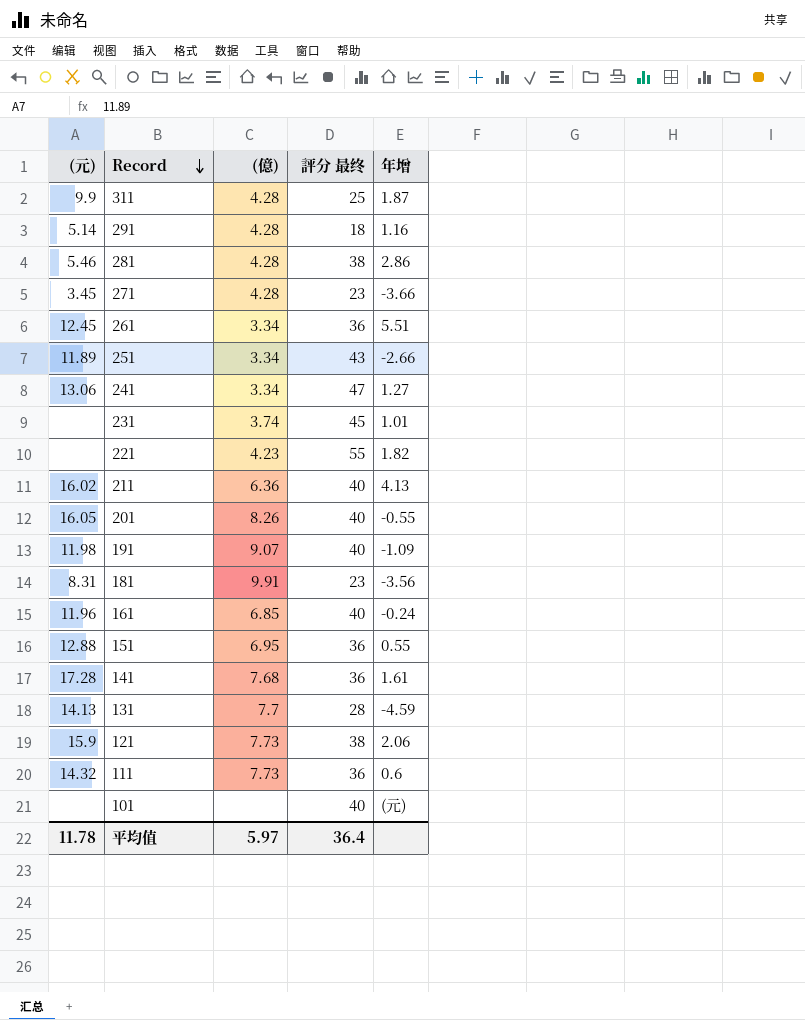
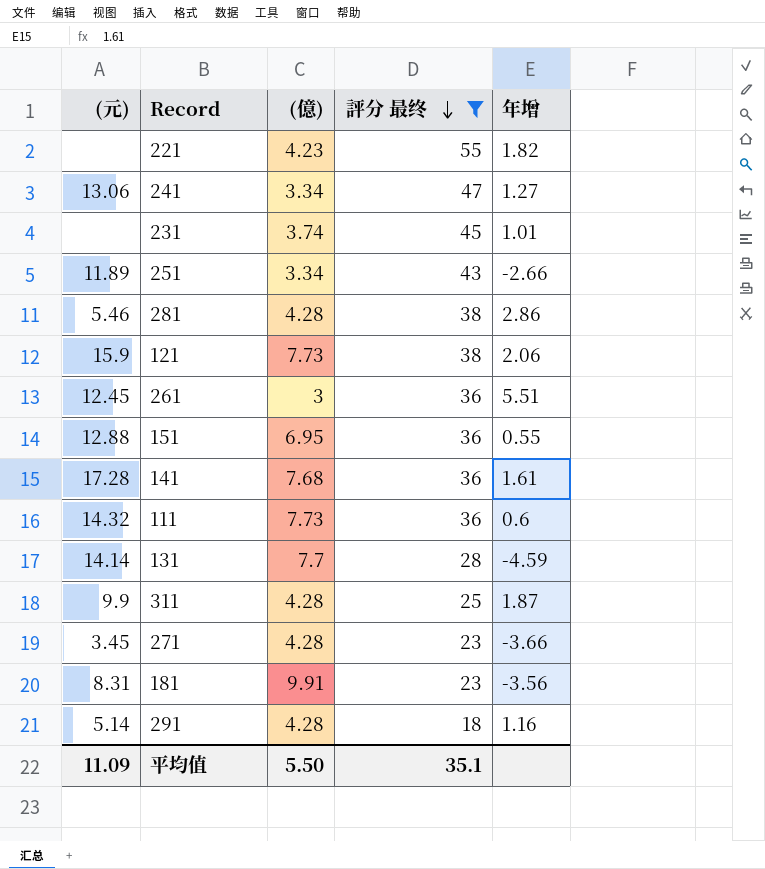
filter: none -> 評分 最终 != 40
row order: Record descending -> 評分 最终 descending
261 | (億): 3.34 -> 3
131 | (元): 14.13 -> 14.14
平均值 | (元): 11.78 -> 11.09
平均值 | (億): 5.97 -> 5.50
平均值 | 評分 最终: 36.4 -> 35.1

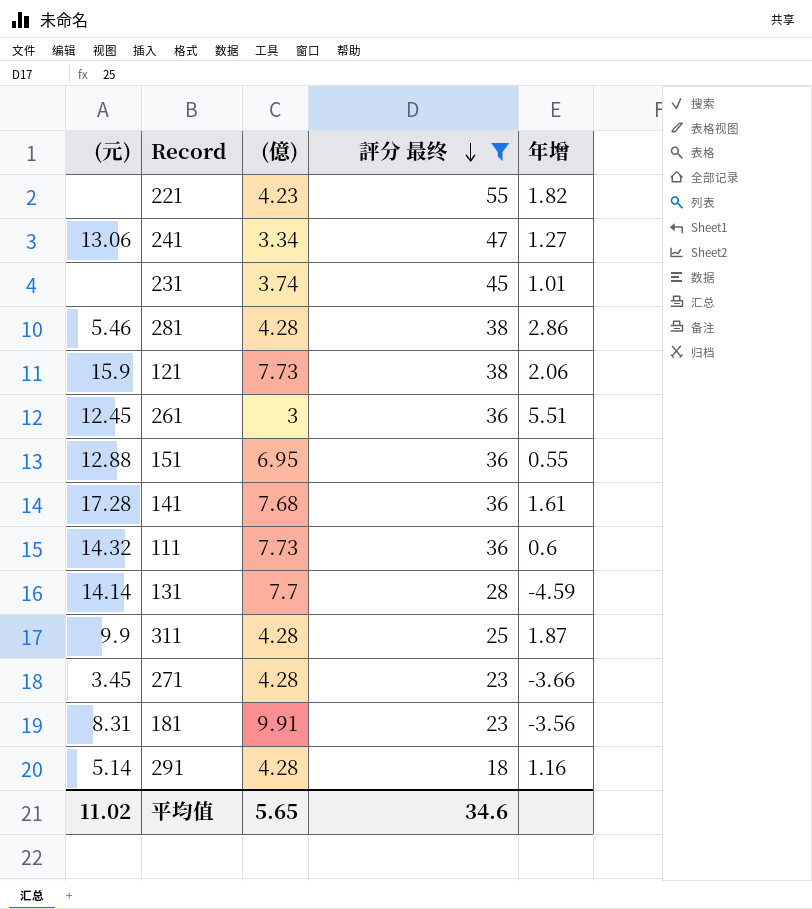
row 251: 11.89 | 3.34 | 43 | -2.66 -> none
平均值 | (元): 11.09 -> 11.02
平均值 | (億): 5.50 -> 5.65
平均值 | 評分 最终: 35.1 -> 34.6

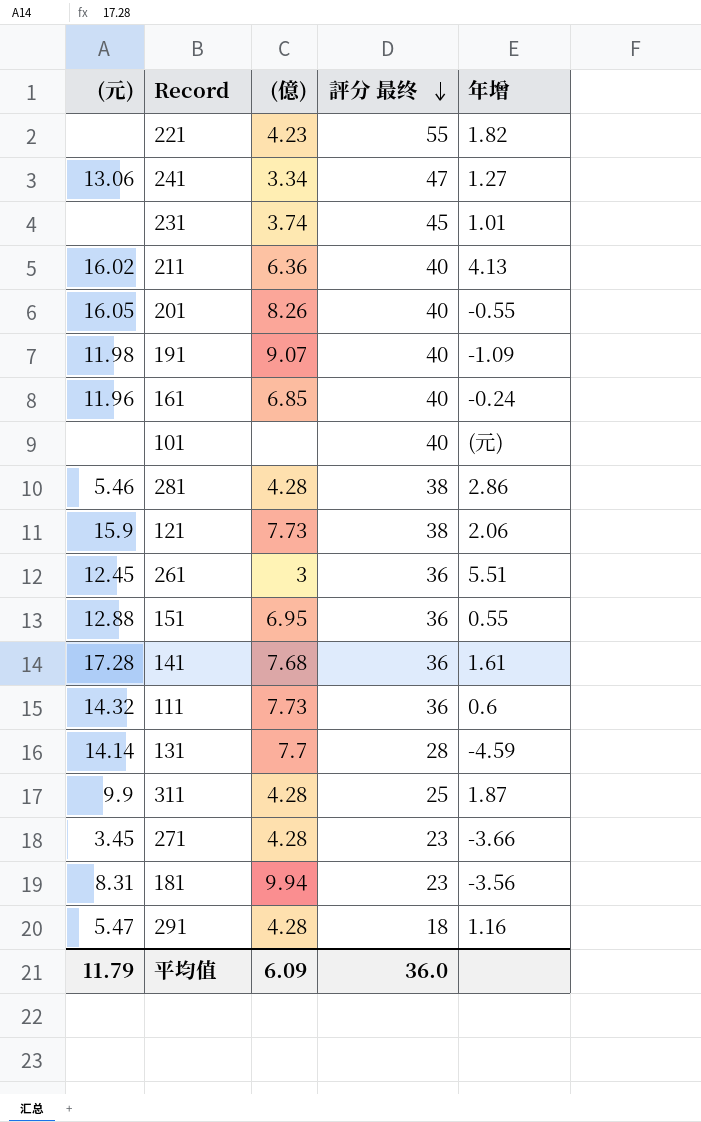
filter: 評分 最终 != 40 -> none
181 | (億): 9.91 -> 9.94
291 | (元): 5.14 -> 5.47
平均值 | (元): 11.02 -> 11.79
平均值 | (億): 5.65 -> 6.09
平均值 | 評分 最终: 34.6 -> 36.0

